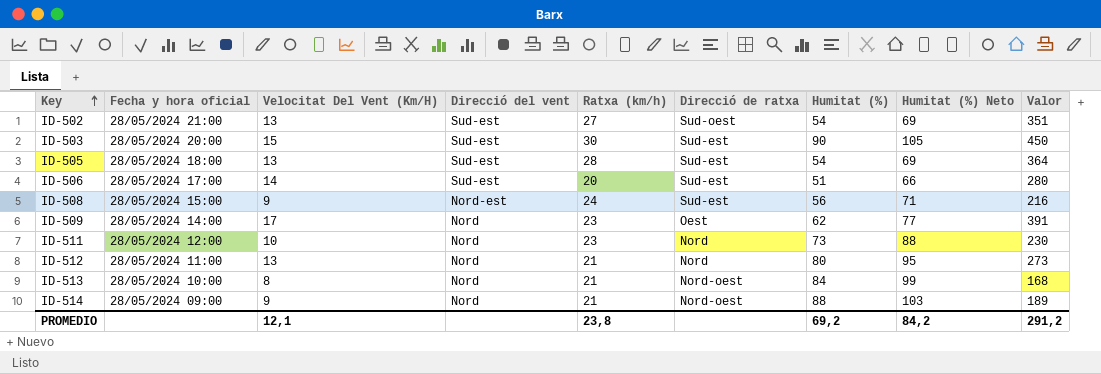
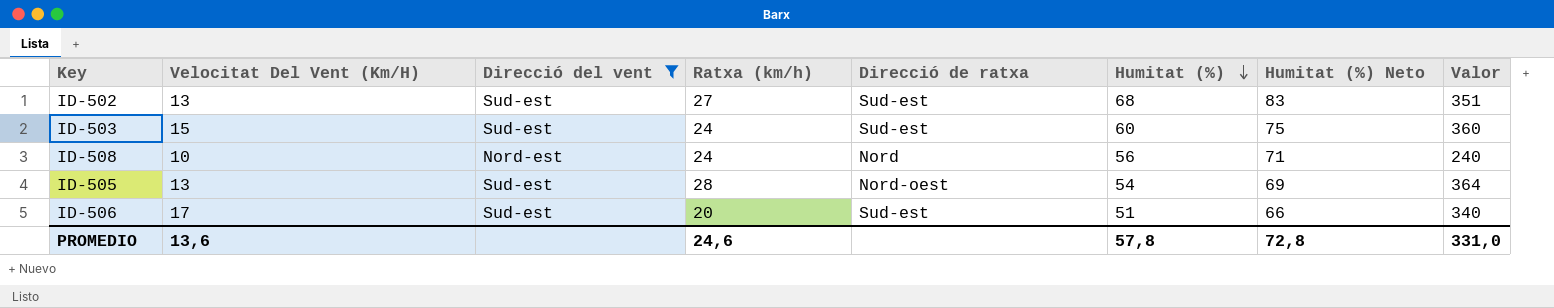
filter: none -> Direcció del vent != Nord
row order: Key ascending -> Humitat (%) descending
column Fecha y hora oficial | position: 2 -> none
ID-502 | Direcció de ratxa: Sud-oest -> Sud-est
ID-502 | Humitat (%): 54 -> 68
ID-502 | Humitat (%) Neto: 69 -> 83
ID-503 | Ratxa (km/h): 30 -> 24
ID-503 | Humitat (%): 90 -> 60
ID-503 | Humitat (%) Neto: 105 -> 75
ID-503 | Valor: 450 -> 360
ID-508 | Velocitat Del Vent (Km/H): 9 -> 10
ID-508 | Direcció de ratxa: Sud-est -> Nord
ID-508 | Valor: 216 -> 240
ID-505 | Direcció de ratxa: Sud-est -> Nord-oest
ID-506 | Velocitat Del Vent (Km/H): 14 -> 17
ID-506 | Valor: 280 -> 340
PROMEDIO | Velocitat Del Vent (Km/H): 12,1 -> 13,6
PROMEDIO | Ratxa (km/h): 23,8 -> 24,6
PROMEDIO | Humitat (%): 69,2 -> 57,8
PROMEDIO | Humitat (%) Neto: 84,2 -> 72,8
PROMEDIO | Valor: 291,2 -> 331,0

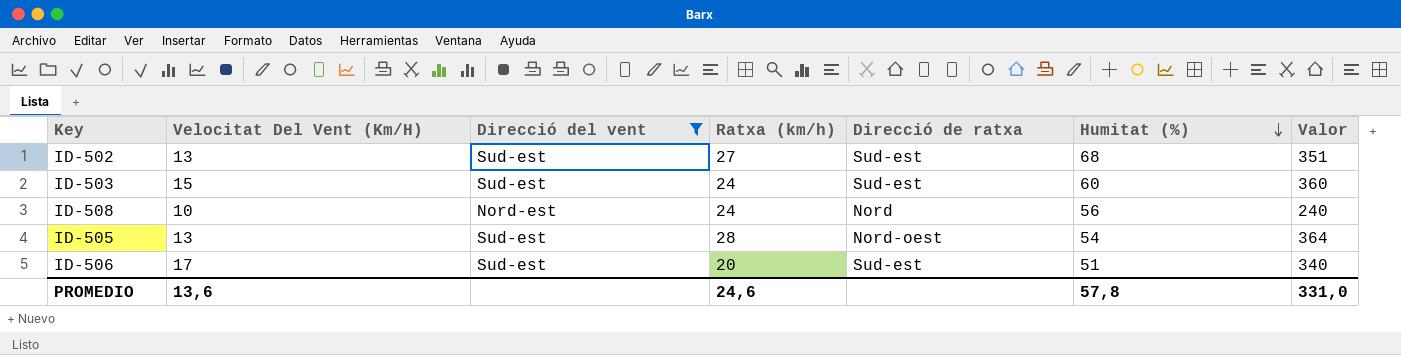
column Humitat (%) Neto | formula: [Humitat (%)] + 15 -> none

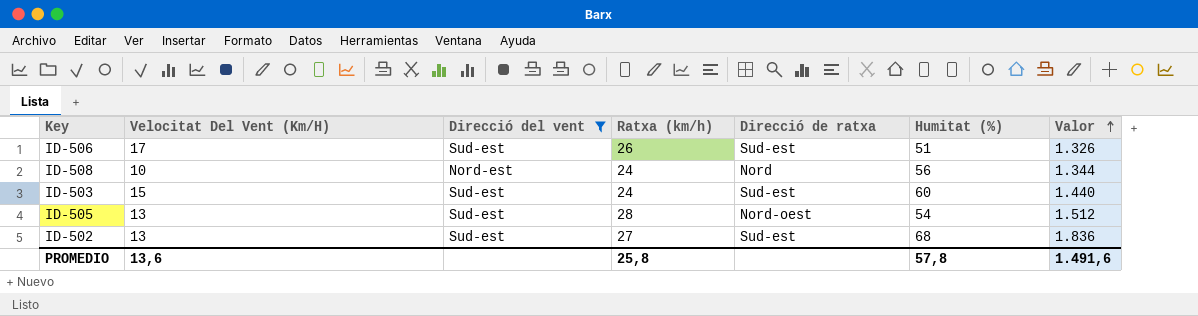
row order: Humitat (%) descending -> Valor ascending
column Valor | formula: [Velocitat Del Vent (Km/H)] * [Ratxa (km/h)] -> [Ratxa (km/h)] * [Humitat (%)]
ID-506 | Ratxa (km/h): 20 -> 26
PROMEDIO | Ratxa (km/h): 24,6 -> 25,8
PROMEDIO | Valor: 331,0 -> 1.491,6

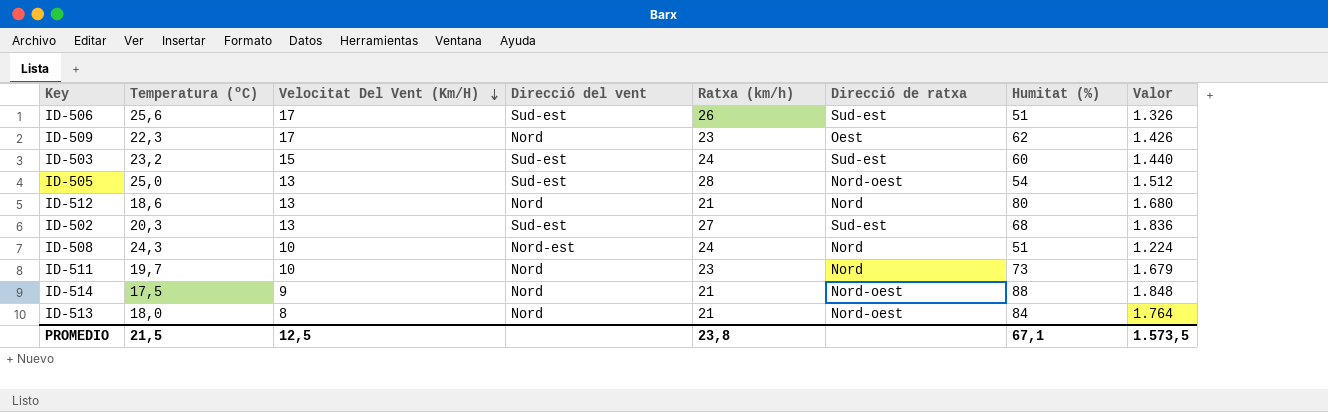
filter: Direcció del vent != Nord -> none
row order: Valor ascending -> Velocitat Del Vent (Km/H) descending
column Temperatura (ºC) | position: none -> 2
ID-508 | Humitat (%): 56 -> 51
ID-508 | Valor: 1.344 -> 1.224
PROMEDIO | Velocitat Del Vent (Km/H): 13,6 -> 12,5
PROMEDIO | Ratxa (km/h): 25,8 -> 23,8
PROMEDIO | Humitat (%): 57,8 -> 67,1
PROMEDIO | Valor: 1.491,6 -> 1.573,5

